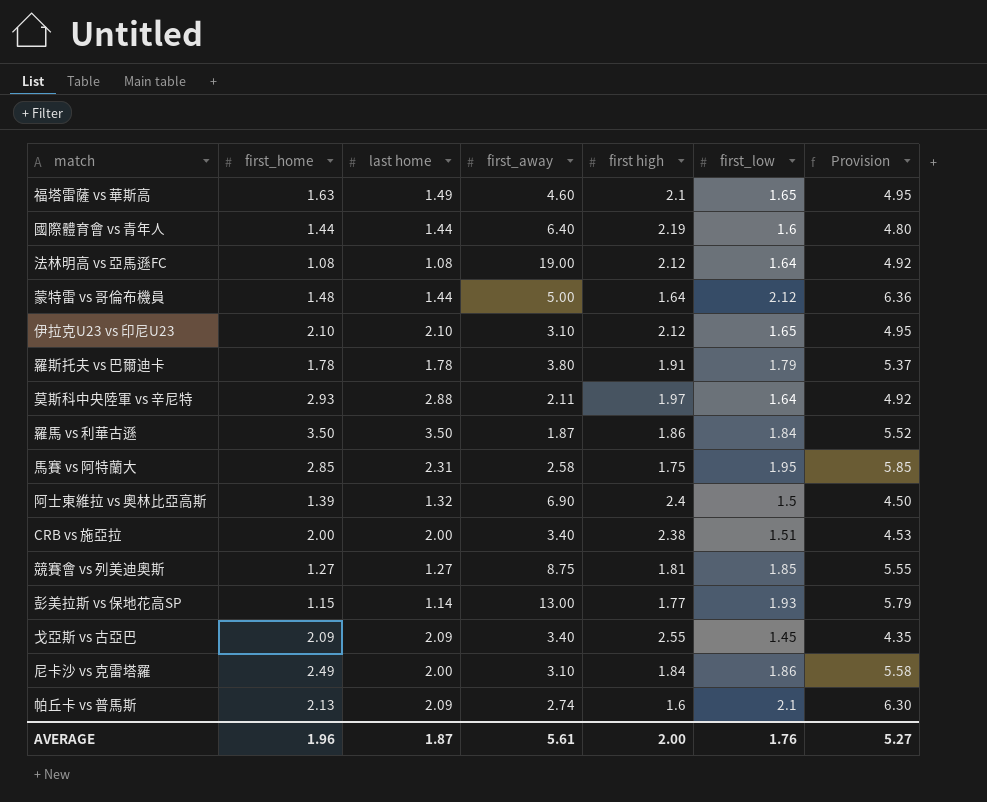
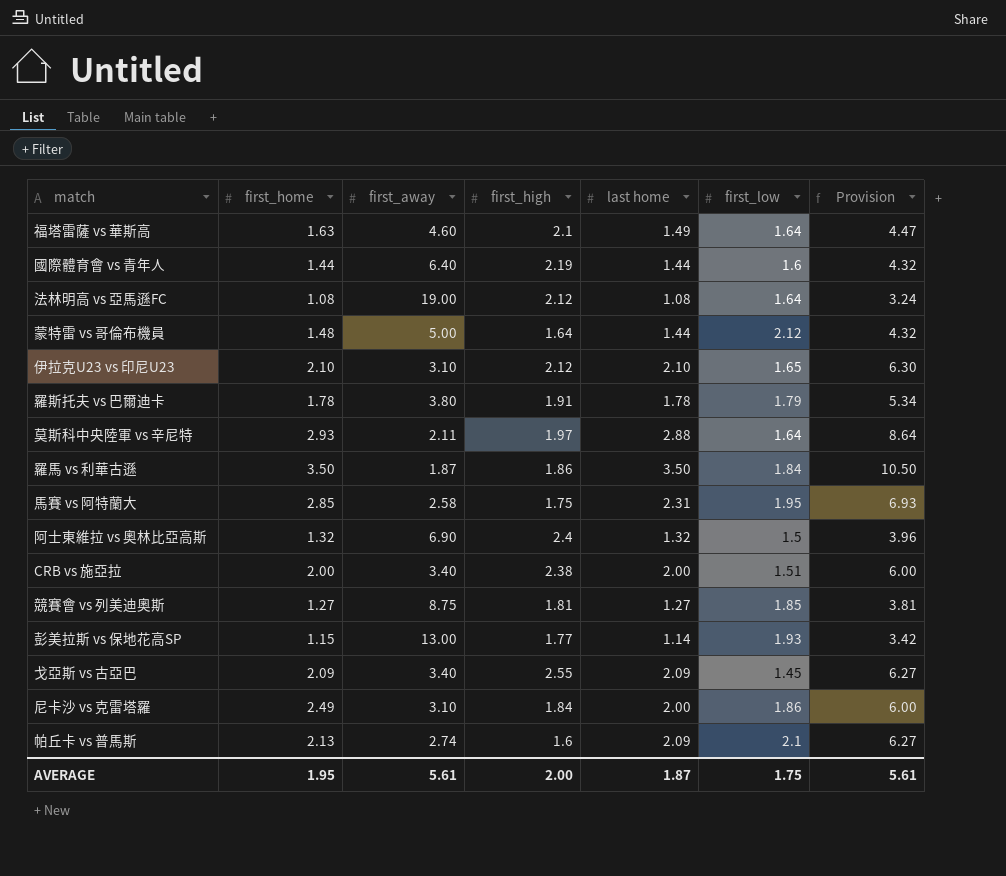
column name: first high -> first_high
column last home | position: 3 -> 5
column Provision | formula: [first_low] * 3 -> [last home] * 3
福塔雷薩 vs 華斯高 | first_low: 1.65 -> 1.64
阿士東維拉 vs 奧林比亞高斯 | first_home: 1.39 -> 1.32
AVERAGE | first_home: 1.96 -> 1.95
AVERAGE | first_low: 1.76 -> 1.75
AVERAGE | Provision: 5.27 -> 5.61

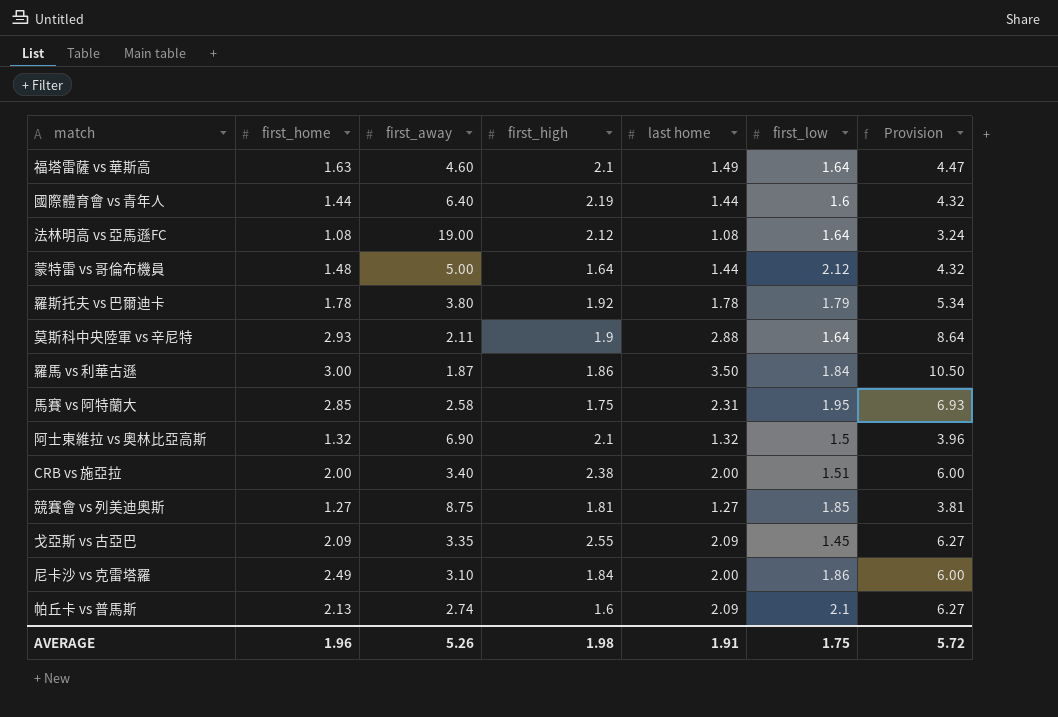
row 伊拉克U23 vs 印尼U23: 2.10 | 3.10 | 2.12 | 2.10 | 1.65 | 6.30 -> none
row 彭美拉斯 vs 保地花高SP: 1.15 | 13.00 | 1.77 | 1.14 | 1.93 | 3.42 -> none
羅斯托夫 vs 巴爾迪卡 | first_high: 1.91 -> 1.92
莫斯科中央陸軍 vs 辛尼特 | first_high: 1.97 -> 1.9
羅馬 vs 利華古遜 | first_home: 3.50 -> 3.00
阿士東維拉 vs 奧林比亞高斯 | first_high: 2.4 -> 2.1
戈亞斯 vs 古亞巴 | first_away: 3.40 -> 3.35
AVERAGE | first_home: 1.95 -> 1.96
AVERAGE | first_away: 5.61 -> 5.26
AVERAGE | first_high: 2.00 -> 1.98
AVERAGE | last home: 1.87 -> 1.91
AVERAGE | Provision: 5.61 -> 5.72

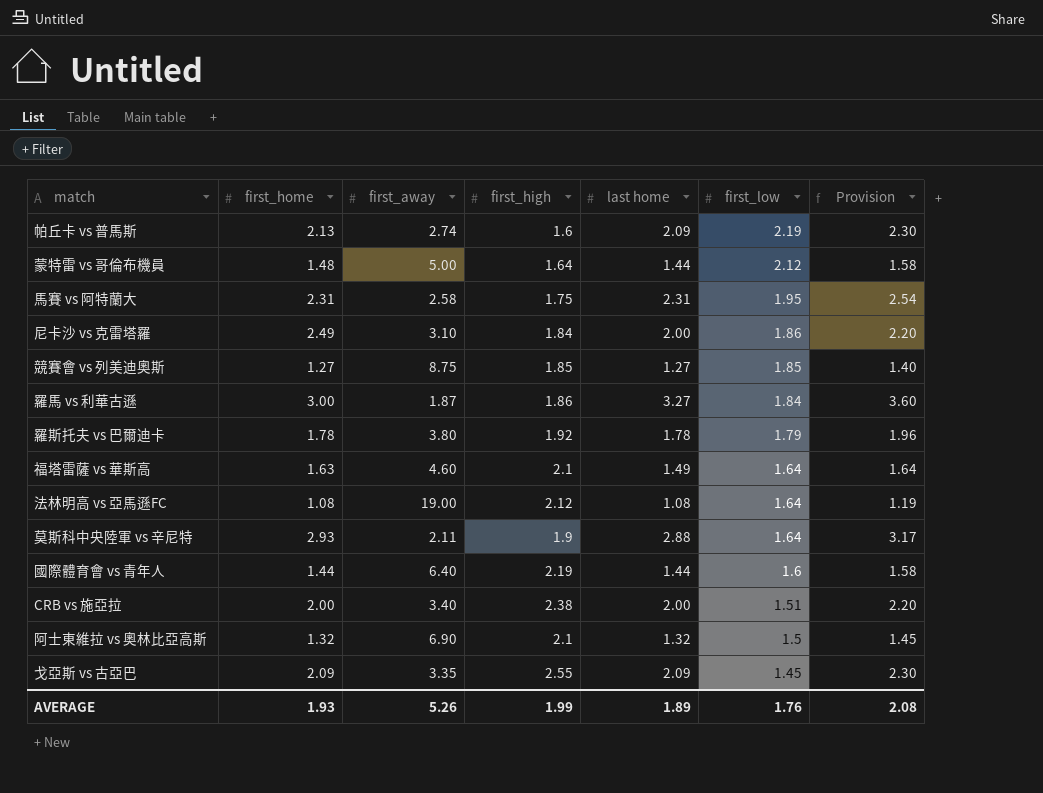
row order: none -> first_low descending
column Provision | formula: [last home] * 3 -> [last home] * 1.1
帕丘卡 vs 普馬斯 | first_low: 2.1 -> 2.19
馬賽 vs 阿特蘭大 | first_home: 2.85 -> 2.31
競賽會 vs 列美迪奧斯 | first_high: 1.81 -> 1.85
羅馬 vs 利華古遜 | last home: 3.50 -> 3.27
AVERAGE | first_home: 1.96 -> 1.93
AVERAGE | first_high: 1.98 -> 1.99
AVERAGE | last home: 1.91 -> 1.89
AVERAGE | first_low: 1.75 -> 1.76
AVERAGE | Provision: 5.72 -> 2.08

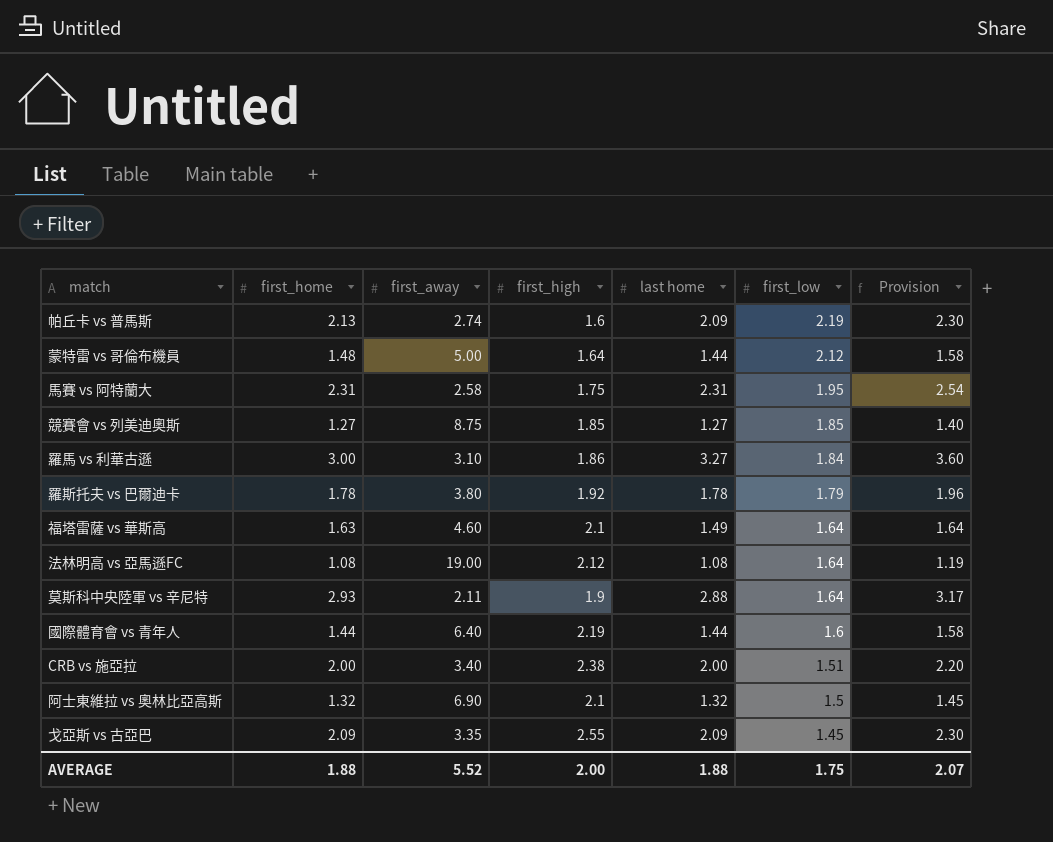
row 尼卡沙 vs 克雷塔羅: 2.49 | 3.10 | 1.84 | 2.00 | 1.86 | 2.20 -> none
羅馬 vs 利華古遜 | first_away: 1.87 -> 3.10
AVERAGE | first_home: 1.93 -> 1.88
AVERAGE | first_away: 5.26 -> 5.52
AVERAGE | first_high: 1.99 -> 2.00
AVERAGE | last home: 1.89 -> 1.88
AVERAGE | first_low: 1.76 -> 1.75
AVERAGE | Provision: 2.08 -> 2.07

